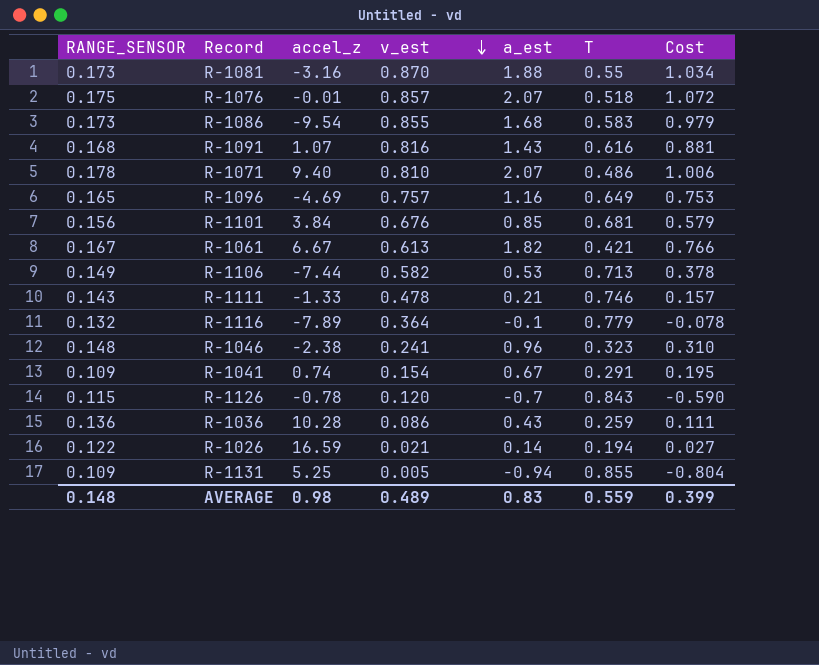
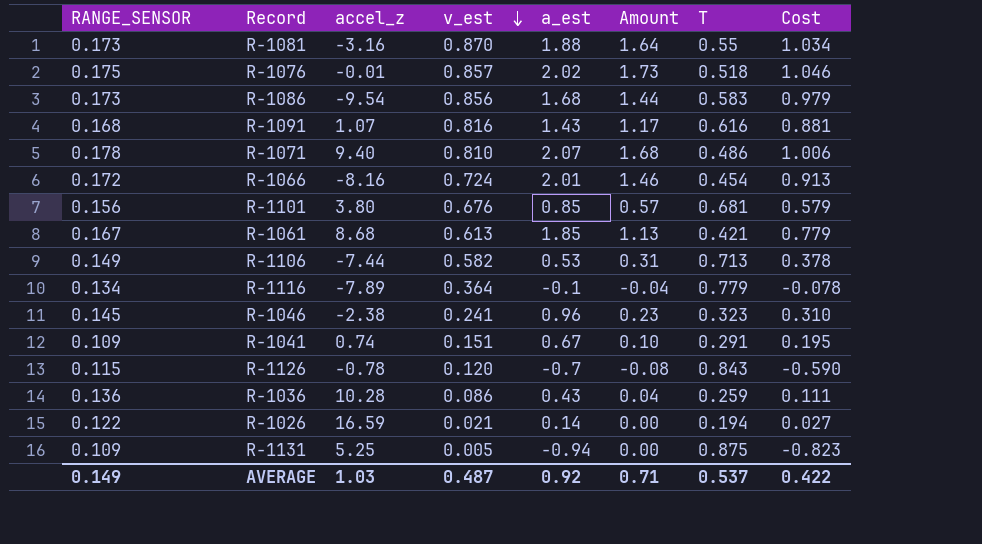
column Amount | formula: none -> [v_est] * [a_est]
row R-1096: 0.165 | -4.69 | 0.757 | 1.16 | 0.649 | 0.753 -> none
row R-1111: 0.143 | -1.33 | 0.478 | 0.21 | 0.746 | 0.157 -> none
R-1076 | a_est: 2.07 -> 2.02
R-1076 | Cost: 1.072 -> 1.046
R-1086 | v_est: 0.855 -> 0.856
row R-1066: none -> 0.172 | -8.16 | 0.724 | 2.01 | 1.46 | 0.454 | 0.913
R-1101 | accel_z: 3.84 -> 3.80
R-1061 | accel_z: 6.67 -> 8.68
R-1061 | a_est: 1.82 -> 1.85
R-1061 | Cost: 0.766 -> 0.779
R-1116 | RANGE_SENSOR: 0.132 -> 0.134
R-1046 | RANGE_SENSOR: 0.148 -> 0.145
R-1041 | v_est: 0.154 -> 0.151
R-1131 | T: 0.855 -> 0.875
R-1131 | Cost: -0.804 -> -0.823
AVERAGE | RANGE_SENSOR: 0.148 -> 0.149
AVERAGE | accel_z: 0.98 -> 1.03
AVERAGE | v_est: 0.489 -> 0.487
AVERAGE | a_est: 0.83 -> 0.92
AVERAGE | T: 0.559 -> 0.537
AVERAGE | Cost: 0.399 -> 0.422

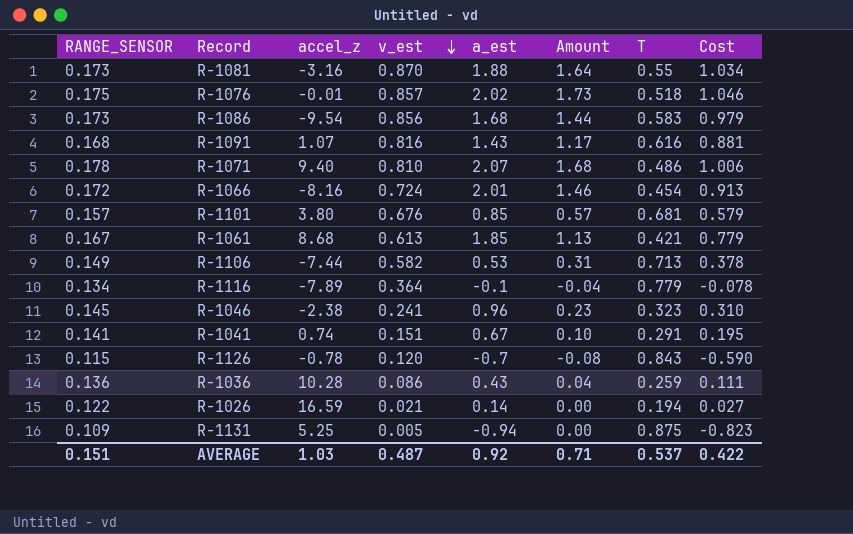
R-1101 | RANGE_SENSOR: 0.156 -> 0.157
R-1041 | RANGE_SENSOR: 0.109 -> 0.141
AVERAGE | RANGE_SENSOR: 0.149 -> 0.151

